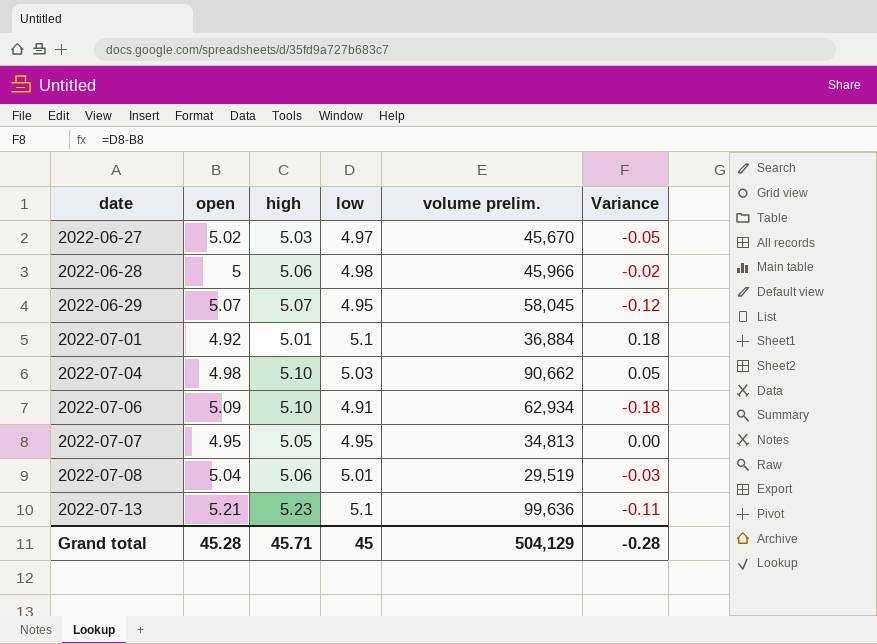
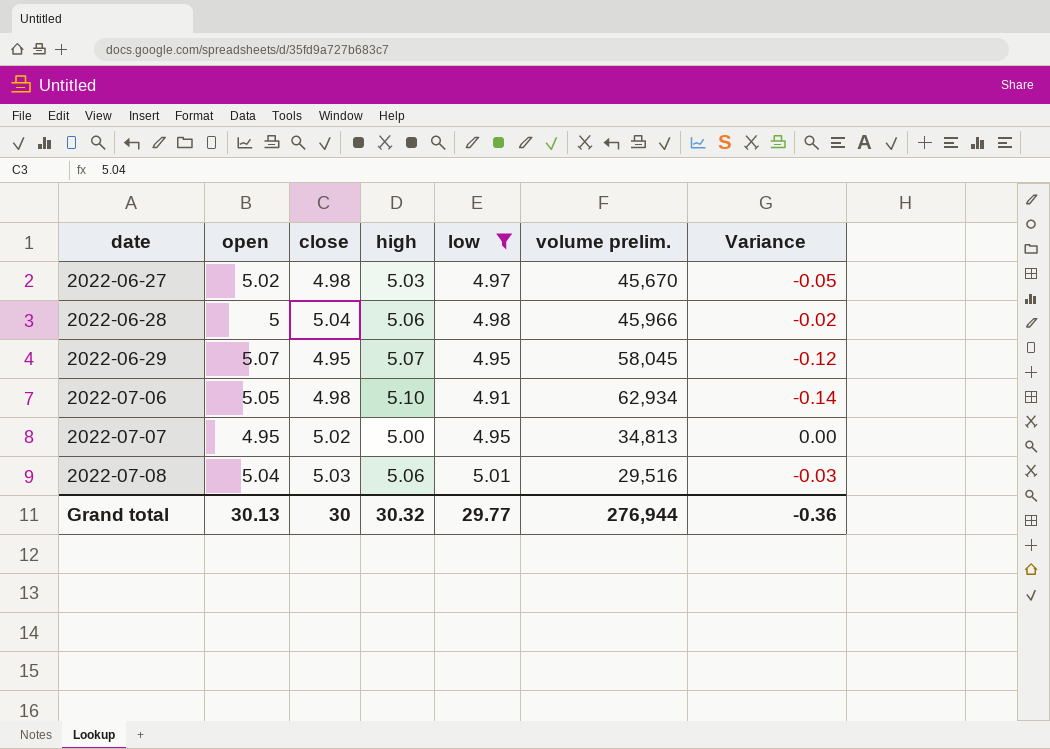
filter: none -> low <= 5.01
column close | position: none -> 3
2022-07-06 | open: 5.09 -> 5.05
2022-07-06 | Variance: -0.18 -> -0.14
2022-07-07 | high: 5.05 -> 5.00
2022-07-08 | volume prelim.: 29,519 -> 29,516
Grand total | open: 45.28 -> 30.13
Grand total | high: 45.71 -> 30.32
Grand total | low: 45 -> 29.77
Grand total | volume prelim.: 504,129 -> 276,944
Grand total | Variance: -0.28 -> -0.36

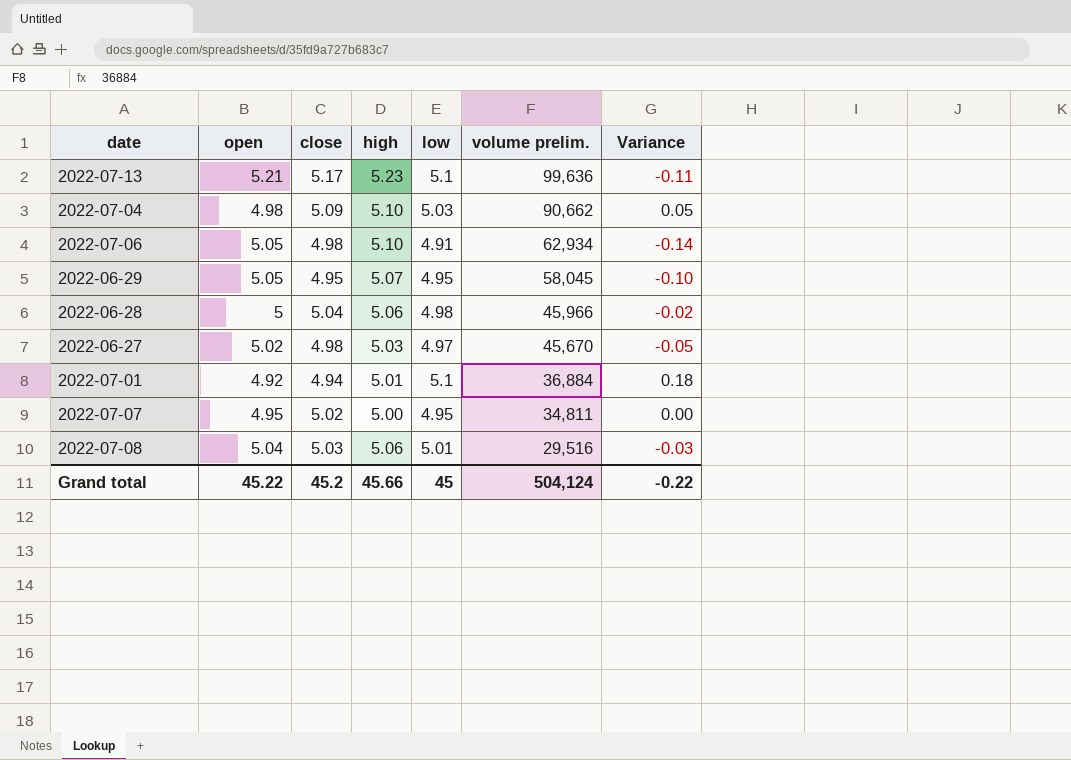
filter: low <= 5.01 -> none
row order: date ascending -> volume prelim. descending
2022-06-29 | open: 5.07 -> 5.05
2022-06-29 | Variance: -0.12 -> -0.10
2022-07-07 | volume prelim.: 34,813 -> 34,811
Grand total | open: 30.13 -> 45.22
Grand total | close: 30 -> 45.2
Grand total | high: 30.32 -> 45.66
Grand total | low: 29.77 -> 45
Grand total | volume prelim.: 276,944 -> 504,124
Grand total | Variance: -0.36 -> -0.22

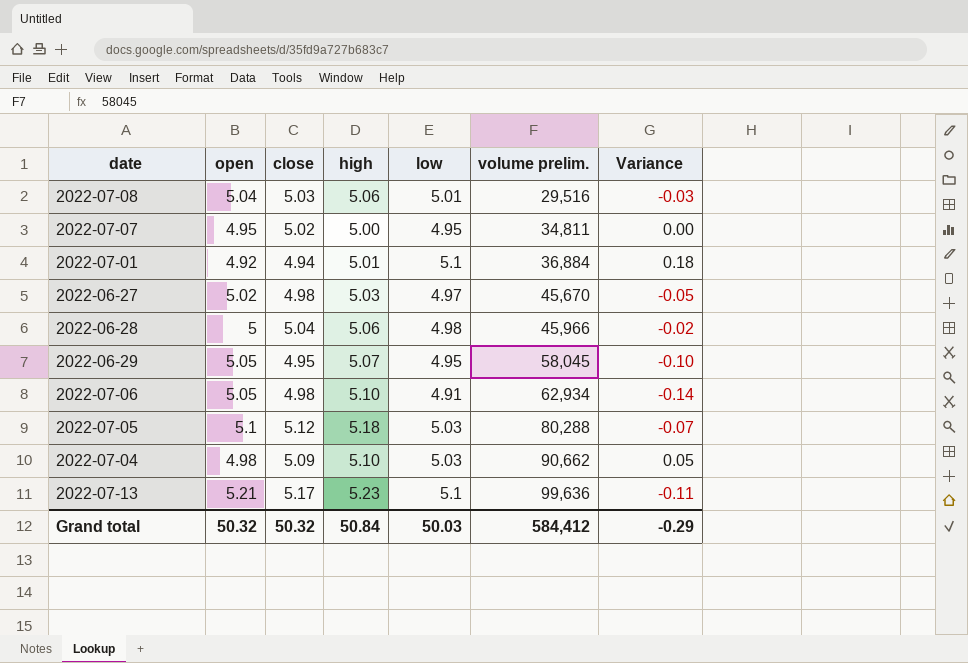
row order: volume prelim. descending -> volume prelim. ascending
row 2022-07-05: none -> 5.1 | 5.12 | 5.18 | 5.03 | 80,288 | -0.07
Grand total | open: 45.22 -> 50.32
Grand total | close: 45.2 -> 50.32
Grand total | high: 45.66 -> 50.84
Grand total | low: 45 -> 50.03
Grand total | volume prelim.: 504,124 -> 584,412
Grand total | Variance: -0.22 -> -0.29

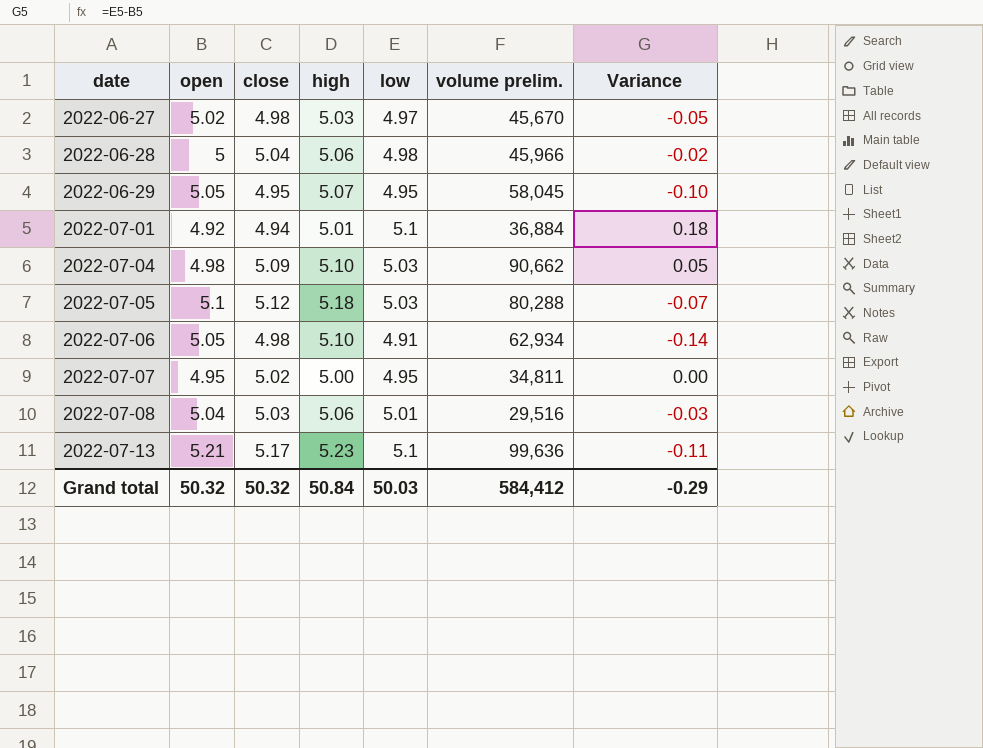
row order: volume prelim. ascending -> date ascending

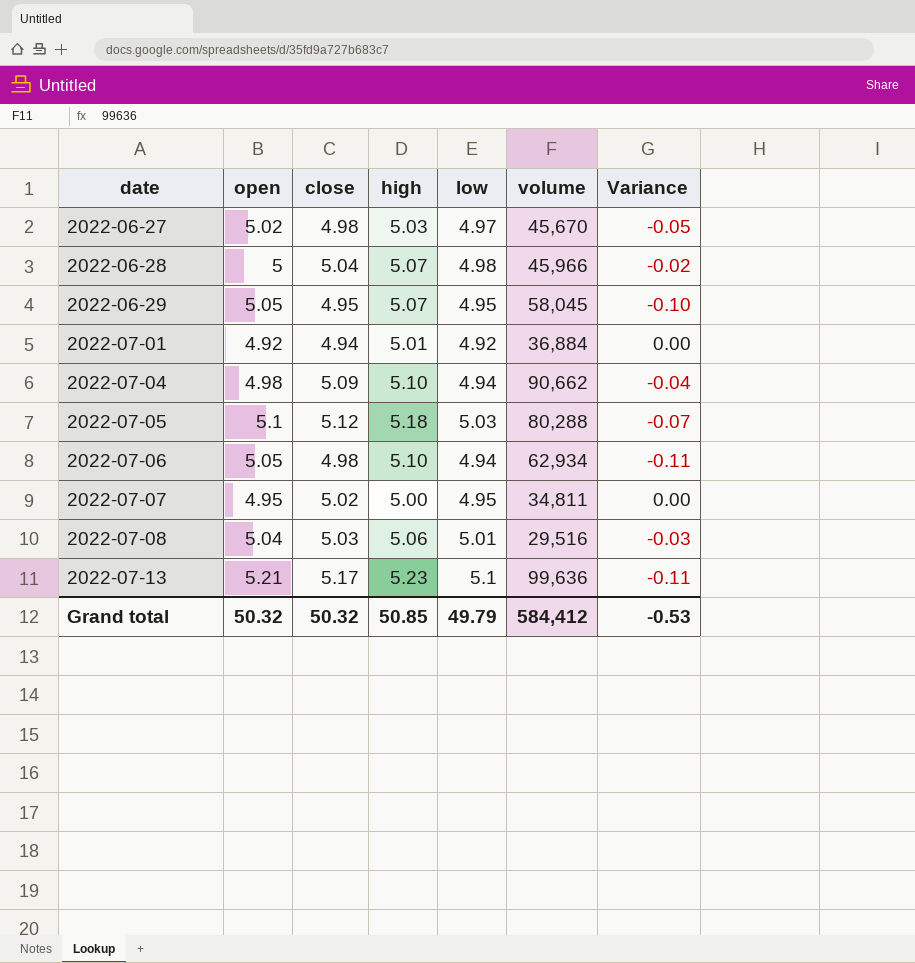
column name: volume prelim. -> volume
2022-06-28 | high: 5.06 -> 5.07
2022-07-01 | low: 5.1 -> 4.92
2022-07-01 | Variance: 0.18 -> 0.00
2022-07-04 | low: 5.03 -> 4.94
2022-07-04 | Variance: 0.05 -> -0.04
2022-07-06 | low: 4.91 -> 4.94
2022-07-06 | Variance: -0.14 -> -0.11
Grand total | high: 50.84 -> 50.85
Grand total | low: 50.03 -> 49.79
Grand total | Variance: -0.29 -> -0.53

